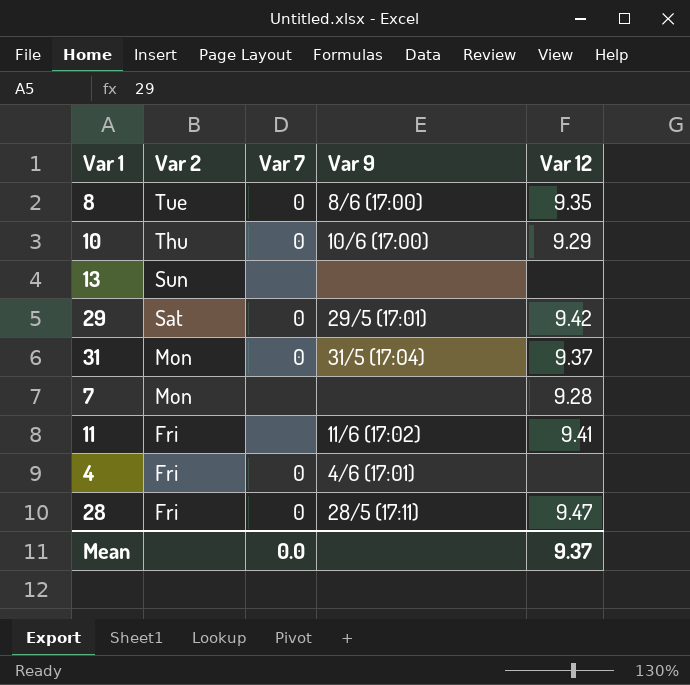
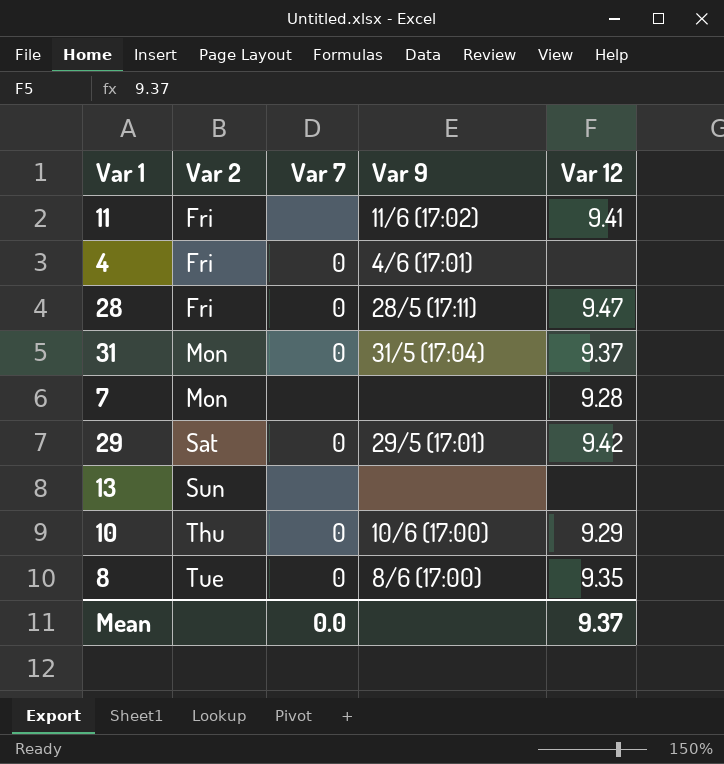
row order: Var 2 descending -> Var 2 ascending

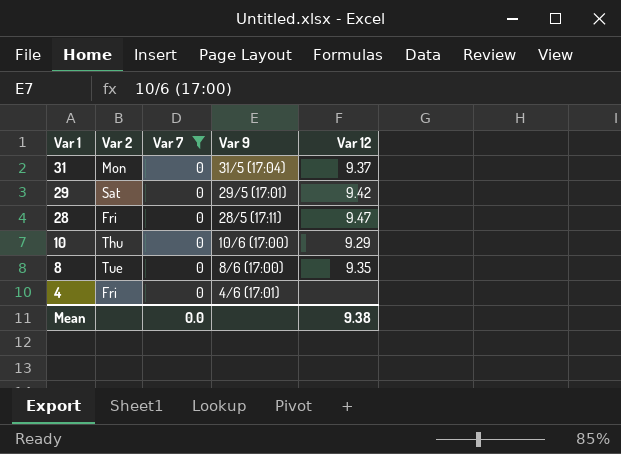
filter: none -> Var 7 = 0
row order: Var 2 ascending -> Var 1 descending
Mean | Var 12: 9.37 -> 9.38

